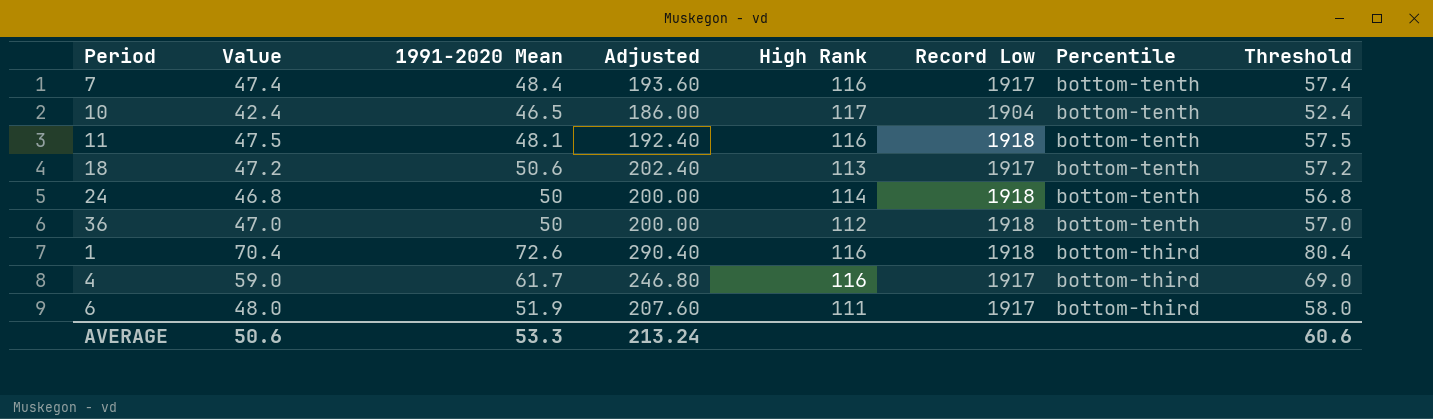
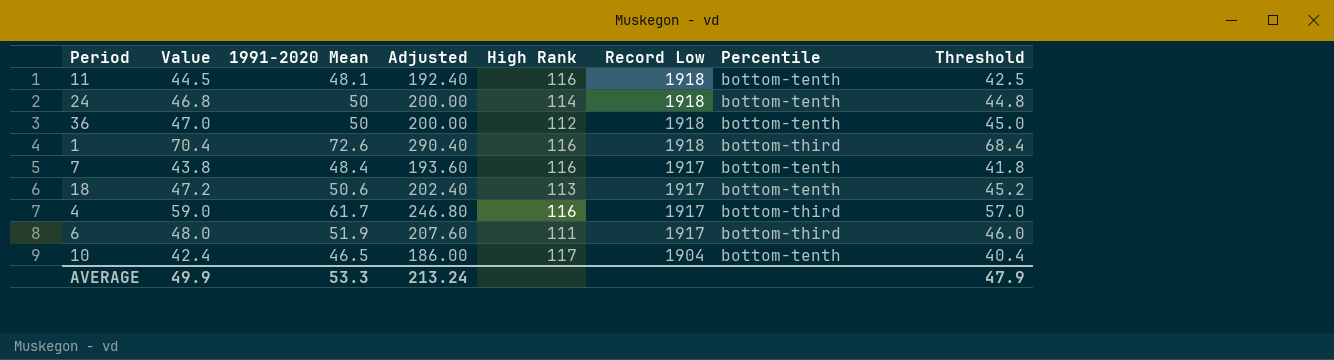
row order: Percentile ascending -> Record Low descending
column Threshold | formula: [Value] + 10 -> [Value] - 2
11 | Value: 47.5 -> 44.5
7 | Value: 47.4 -> 43.8
AVERAGE | Value: 50.6 -> 49.9
AVERAGE | Threshold: 60.6 -> 47.9

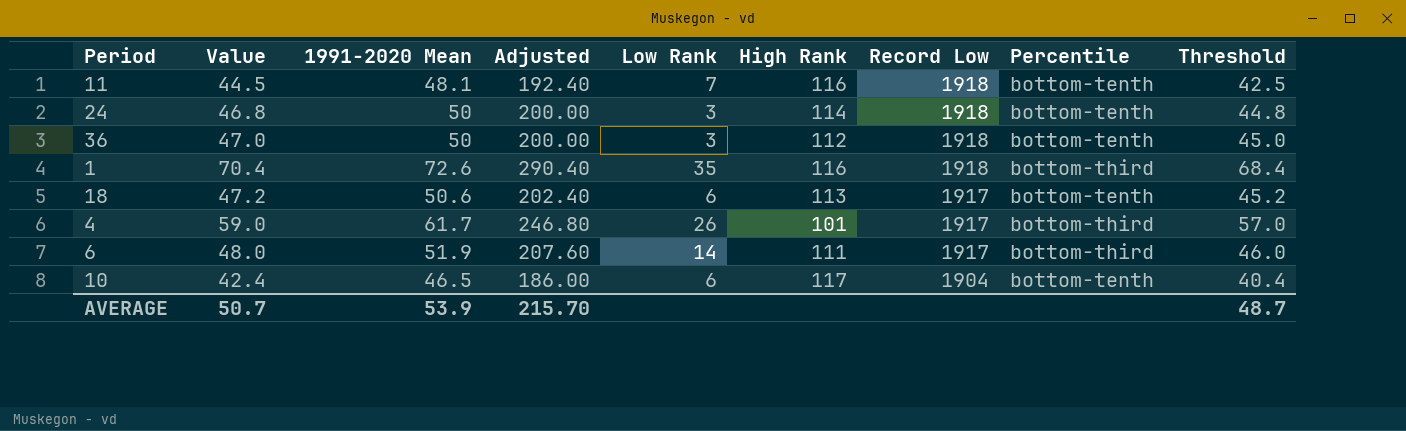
column Low Rank | position: none -> 5
row 7: 43.8 | 48.4 | 193.60 | 116 | 1917 | bottom-tenth | 41.8 -> none
4 | High Rank: 116 -> 101
AVERAGE | Value: 49.9 -> 50.7
AVERAGE | 1991-2020 Mean: 53.3 -> 53.9
AVERAGE | Adjusted: 213.24 -> 215.70
AVERAGE | Threshold: 47.9 -> 48.7

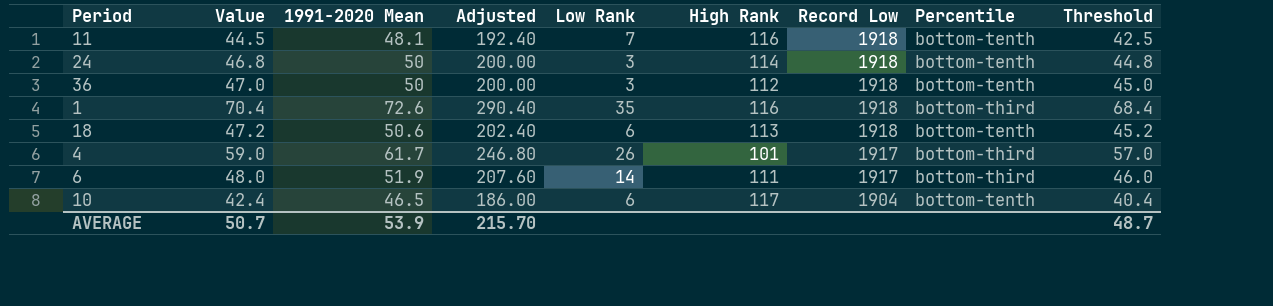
18 | Record Low: 1917 -> 1918

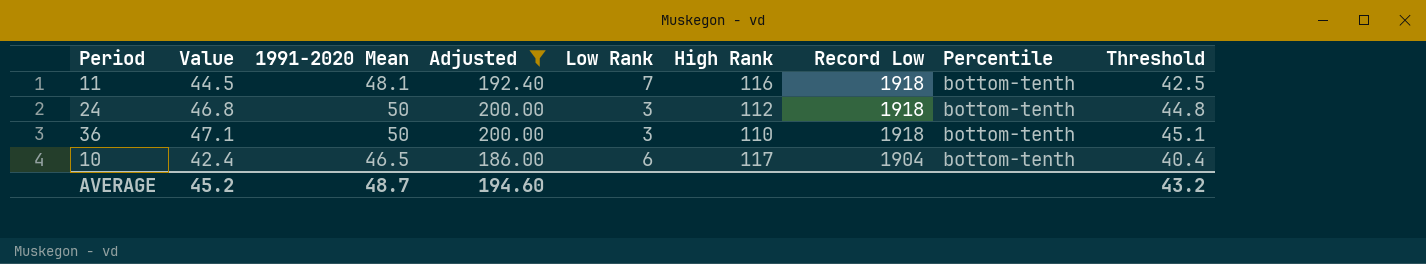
filter: none -> Adjusted <= 200.00
24 | High Rank: 114 -> 112
36 | Value: 47.0 -> 47.1
36 | High Rank: 112 -> 110
36 | Threshold: 45.0 -> 45.1
AVERAGE | Value: 50.7 -> 45.2
AVERAGE | 1991-2020 Mean: 53.9 -> 48.7
AVERAGE | Adjusted: 215.70 -> 194.60
AVERAGE | Threshold: 48.7 -> 43.2

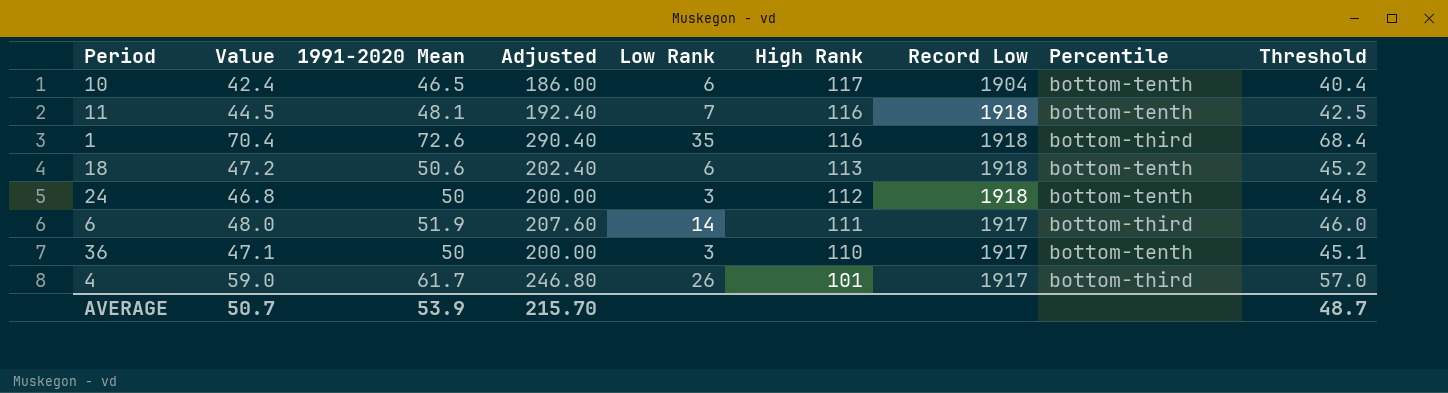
filter: Adjusted <= 200.00 -> none
row order: Record Low descending -> High Rank descending
36 | Record Low: 1918 -> 1917
AVERAGE | Value: 45.2 -> 50.7
AVERAGE | 1991-2020 Mean: 48.7 -> 53.9
AVERAGE | Adjusted: 194.60 -> 215.70
AVERAGE | Threshold: 43.2 -> 48.7

